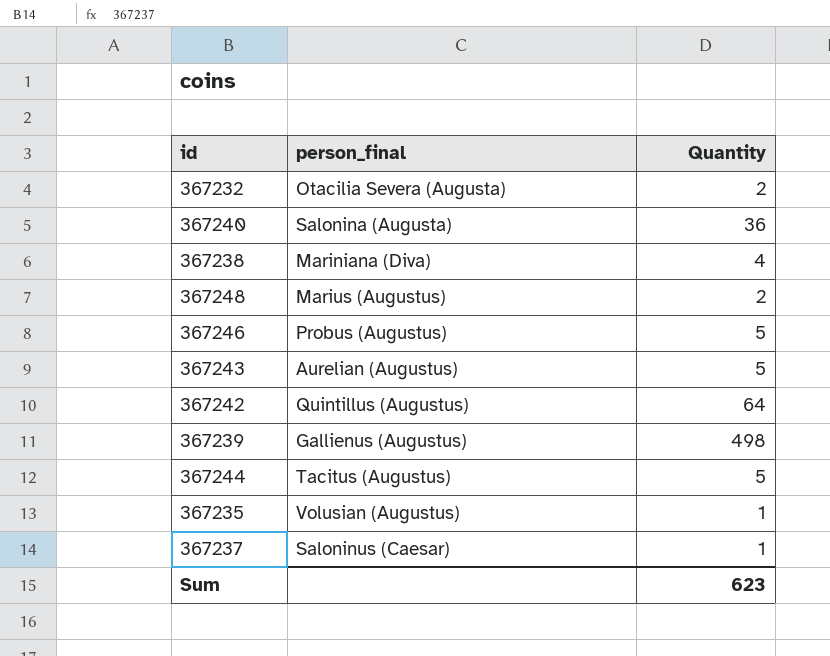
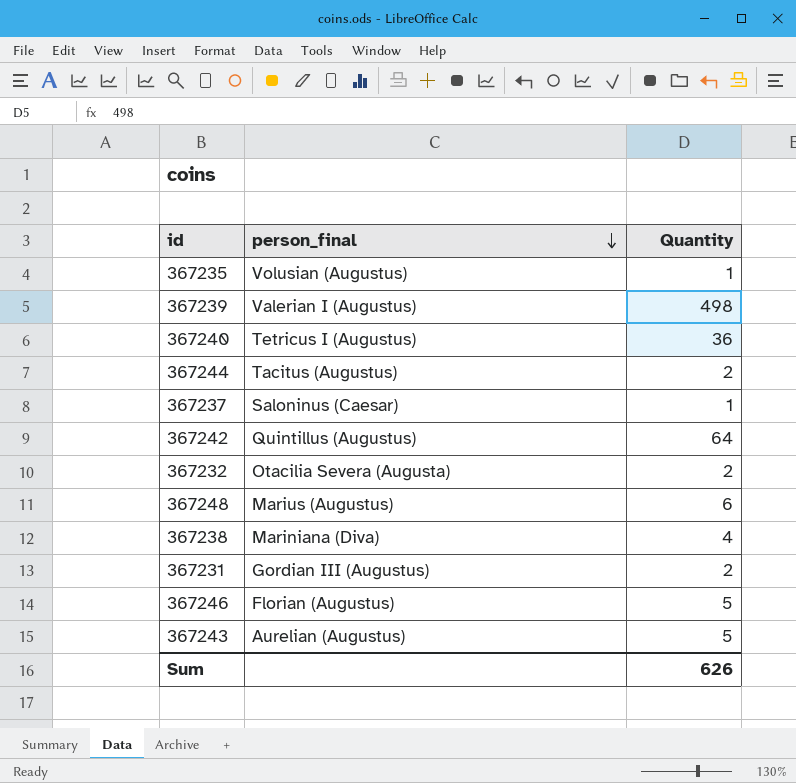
row order: none -> person_final descending
367239 | person_final: Gallienus (Augustus) -> Valerian I (Augustus)
367240 | person_final: Salonina (Augusta) -> Tetricus I (Augustus)
367244 | Quantity: 5 -> 2
367248 | Quantity: 2 -> 6
row 367231: none -> Gordian III (Augustus) | 2
367246 | person_final: Probus (Augustus) -> Florian (Augustus)
Sum | Quantity: 623 -> 626

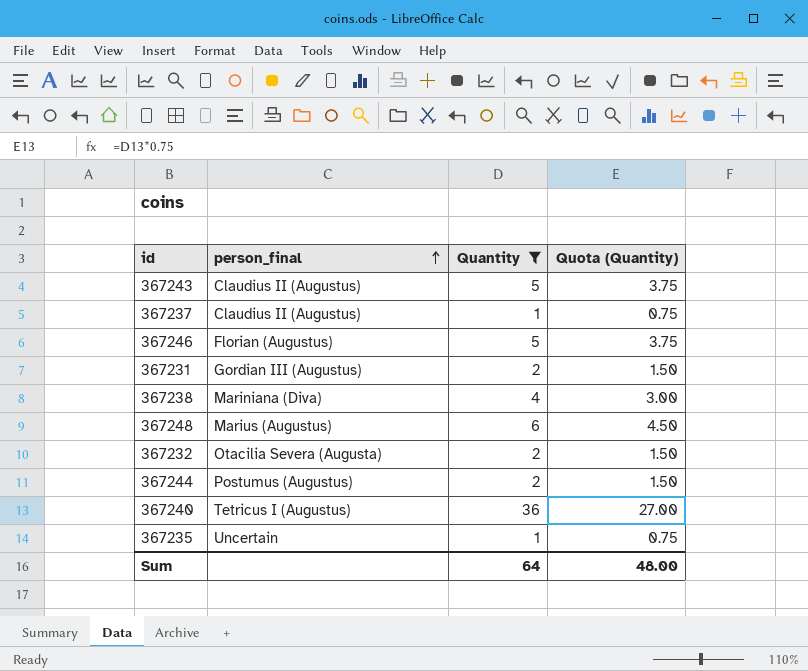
filter: none -> Quantity <= 36
row order: person_final descending -> person_final ascending
column Quota (Quantity) | formula: none -> [Quantity] * 0.75
367243 | person_final: Aurelian (Augustus) -> Claudius II (Augustus)
367237 | person_final: Saloninus (Caesar) -> Claudius II (Augustus)
367244 | person_final: Tacitus (Augustus) -> Postumus (Augustus)
367235 | person_final: Volusian (Augustus) -> Uncertain
Sum | Quantity: 626 -> 64

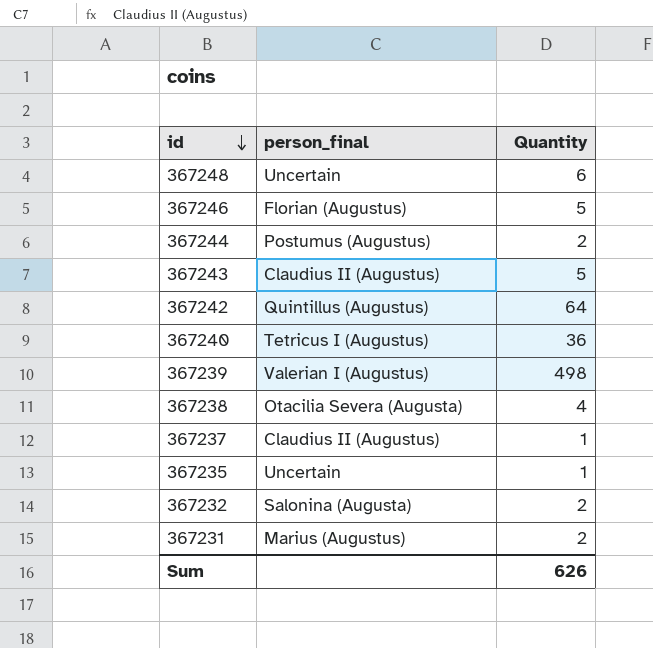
filter: Quantity <= 36 -> none
row order: person_final ascending -> id descending
column Quota (Quantity) | formula: [Quantity] * 0.75 -> none
367248 | person_final: Marius (Augustus) -> Uncertain
367238 | person_final: Mariniana (Diva) -> Otacilia Severa (Augusta)
367232 | person_final: Otacilia Severa (Augusta) -> Salonina (Augusta)
367231 | person_final: Gordian III (Augustus) -> Marius (Augustus)
Sum | Quantity: 64 -> 626

